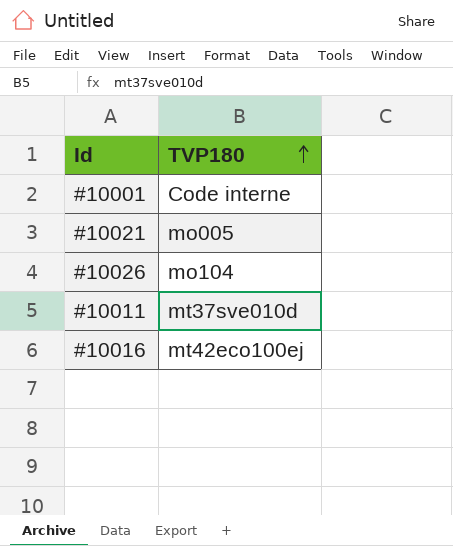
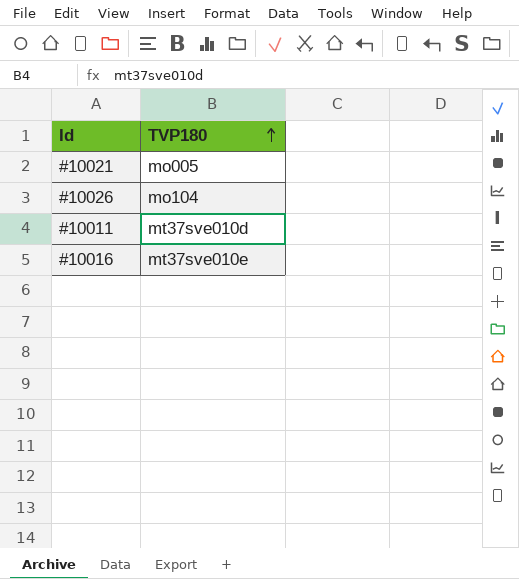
row #10001: Code interne -> none
#10016 | TVP180: mt42eco100ej -> mt37sve010e

